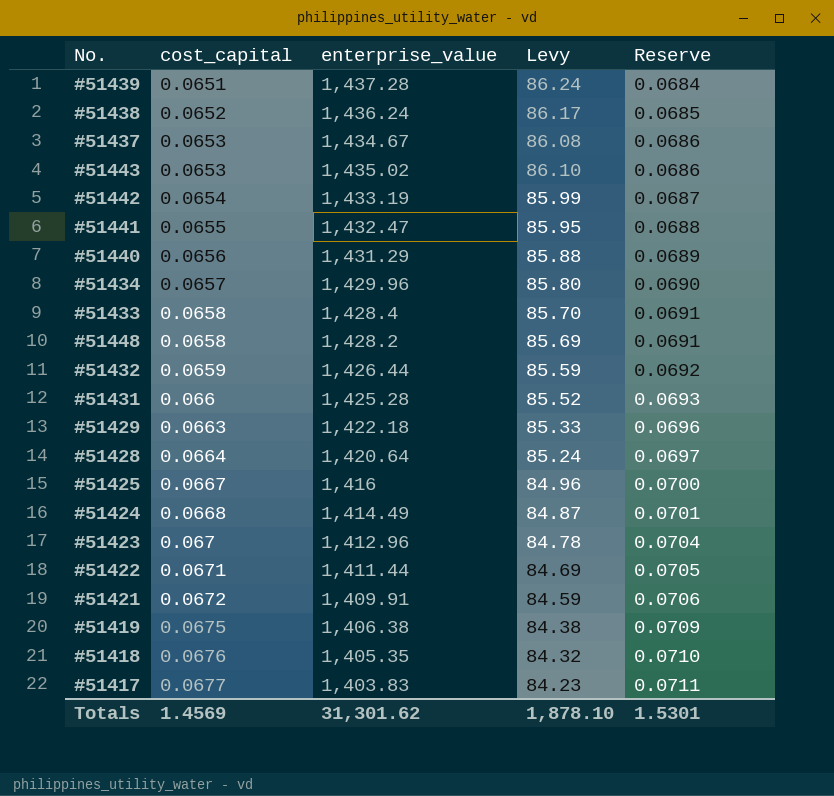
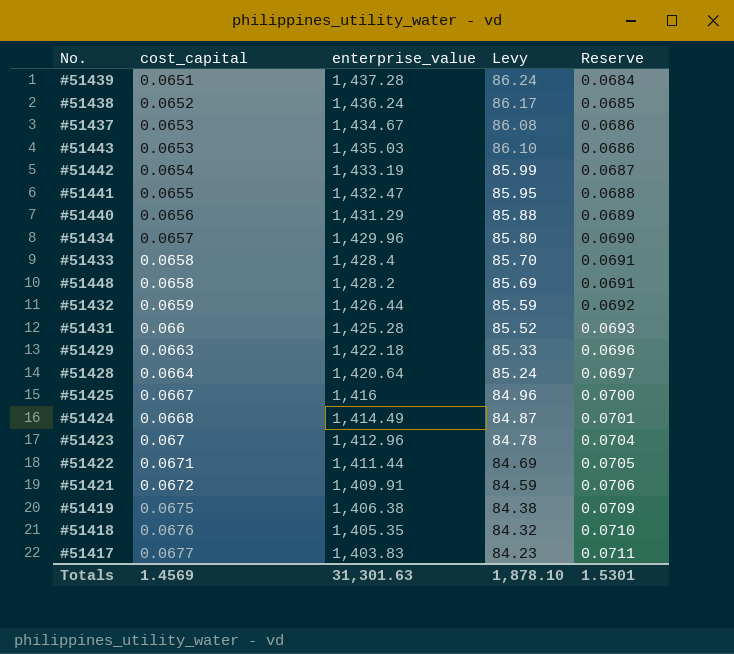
#51443 | enterprise_value: 1,435.02 -> 1,435.03
Totals | enterprise_value: 31,301.62 -> 31,301.63

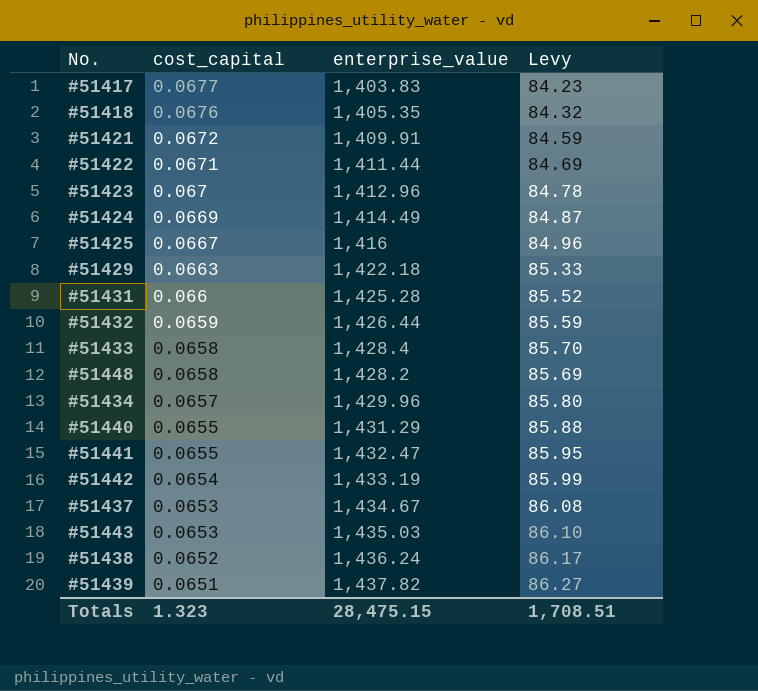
row order: cost_capital ascending -> cost_capital descending
column Reserve | formula: [cost_capital] * 1.05 -> none
row #51428: 0.0664 | 1,420.64 | 85.24 | 0.0697 -> none
row #51419: 0.0675 | 1,406.38 | 84.38 | 0.0709 -> none
#51424 | cost_capital: 0.0668 -> 0.0669
#51440 | cost_capital: 0.0656 -> 0.0655
#51439 | enterprise_value: 1,437.28 -> 1,437.82
#51439 | Levy: 86.24 -> 86.27
Totals | cost_capital: 1.4569 -> 1.323
Totals | enterprise_value: 31,301.63 -> 28,475.15
Totals | Levy: 1,878.10 -> 1,708.51

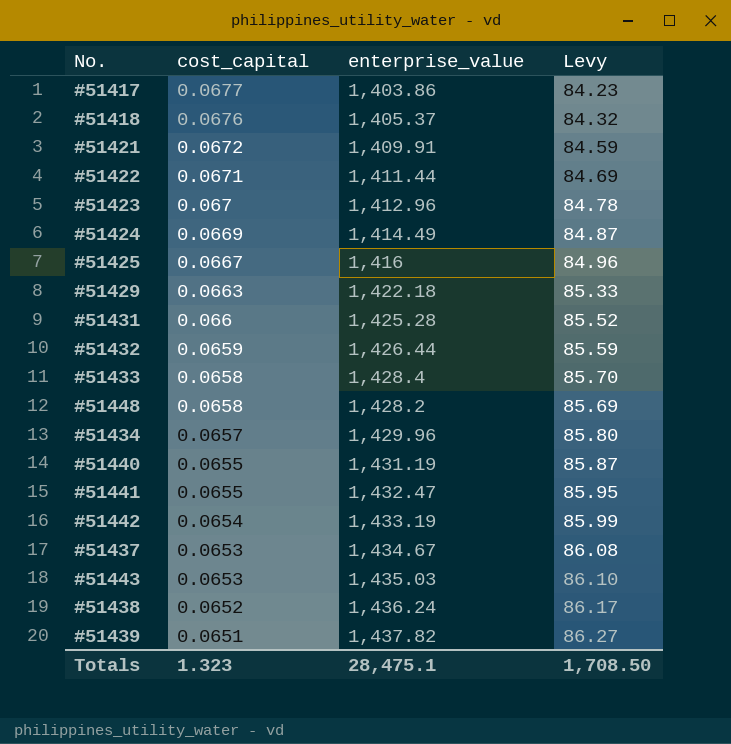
#51417 | enterprise_value: 1,403.83 -> 1,403.86
#51418 | enterprise_value: 1,405.35 -> 1,405.37
#51440 | enterprise_value: 1,431.29 -> 1,431.19
#51440 | Levy: 85.88 -> 85.87
Totals | enterprise_value: 28,475.15 -> 28,475.1
Totals | Levy: 1,708.51 -> 1,708.50

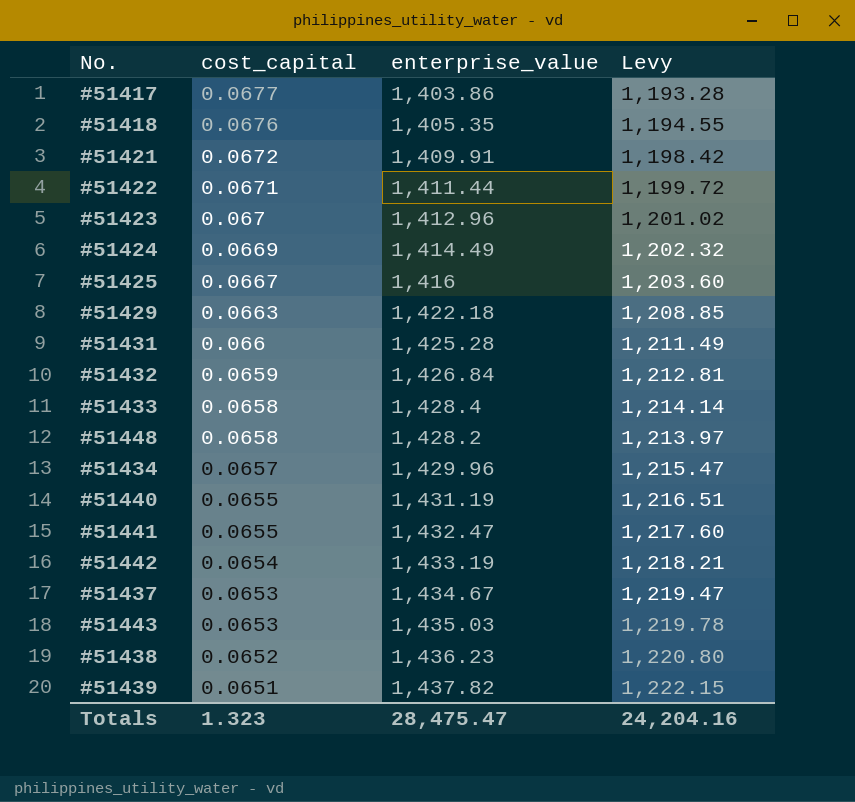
column Levy | formula: [enterprise_value] * 0.06 -> [enterprise_value] * 0.85
#51418 | enterprise_value: 1,405.37 -> 1,405.35
#51432 | enterprise_value: 1,426.44 -> 1,426.84
#51438 | enterprise_value: 1,436.24 -> 1,436.23
Totals | enterprise_value: 28,475.1 -> 28,475.47
Totals | Levy: 1,708.50 -> 24,204.16

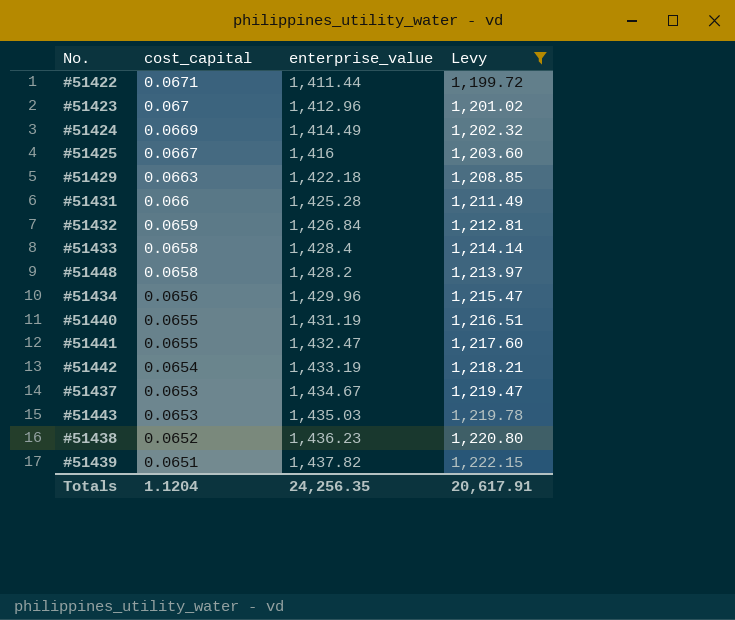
filter: none -> Levy >= 1,199.72
#51434 | cost_capital: 0.0657 -> 0.0656
Totals | cost_capital: 1.323 -> 1.1204
Totals | enterprise_value: 28,475.47 -> 24,256.35
Totals | Levy: 24,204.16 -> 20,617.91

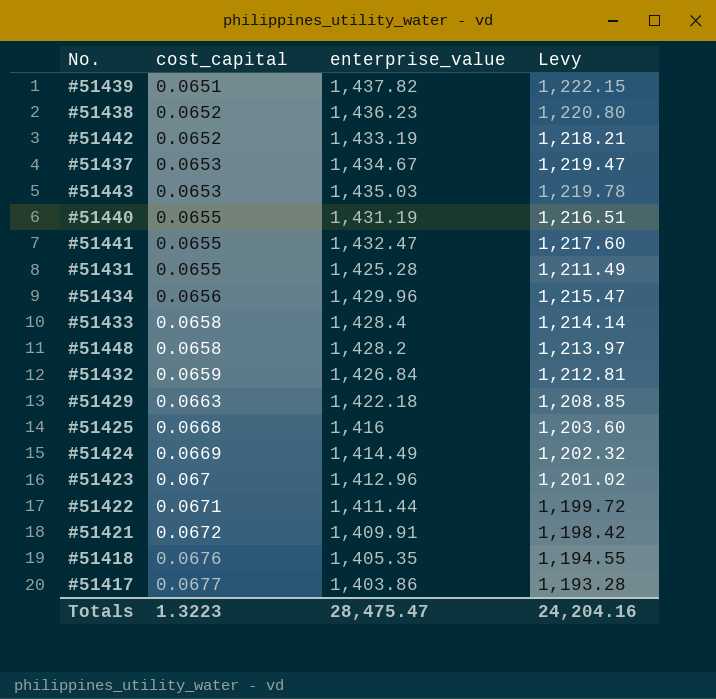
filter: Levy >= 1,199.72 -> none
row order: cost_capital descending -> cost_capital ascending
#51442 | cost_capital: 0.0654 -> 0.0652
#51431 | cost_capital: 0.066 -> 0.0655
#51425 | cost_capital: 0.0667 -> 0.0668
Totals | cost_capital: 1.1204 -> 1.3223
Totals | enterprise_value: 24,256.35 -> 28,475.47
Totals | Levy: 20,617.91 -> 24,204.16

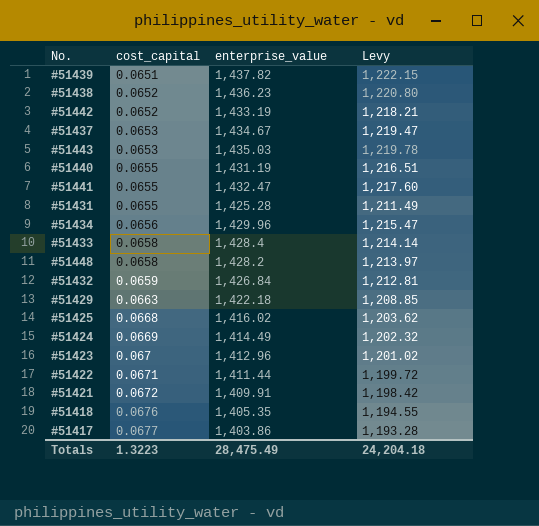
#51425 | enterprise_value: 1,416 -> 1,416.02
#51425 | Levy: 1,203.60 -> 1,203.62
Totals | enterprise_value: 28,475.47 -> 28,475.49
Totals | Levy: 24,204.16 -> 24,204.18

